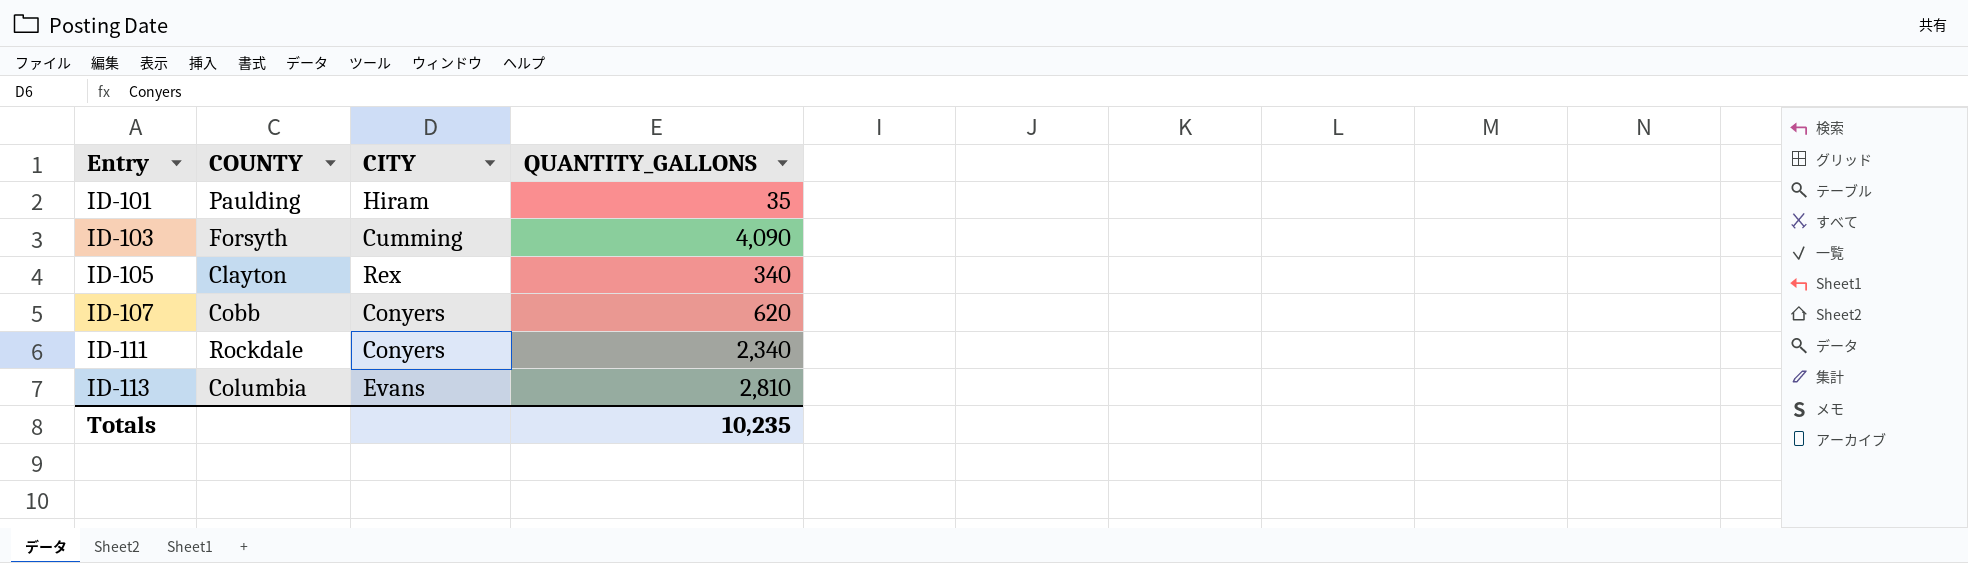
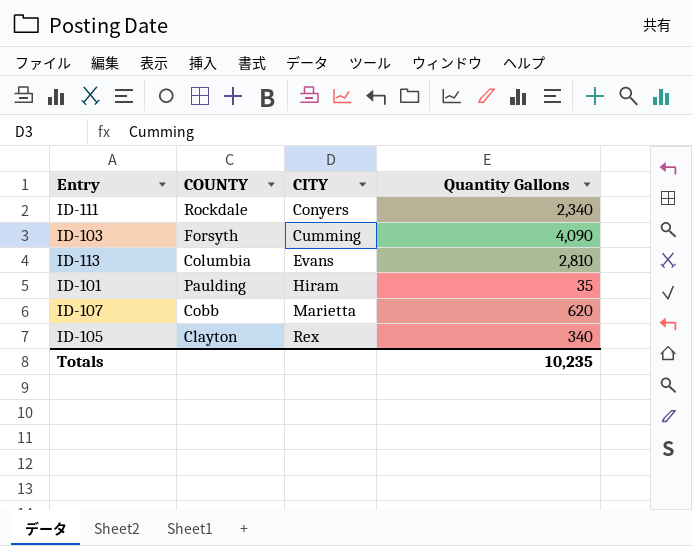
row order: Entry ascending -> CITY ascending
column name: QUANTITY_GALLONS -> Quantity Gallons
ID-107 | CITY: Conyers -> Marietta

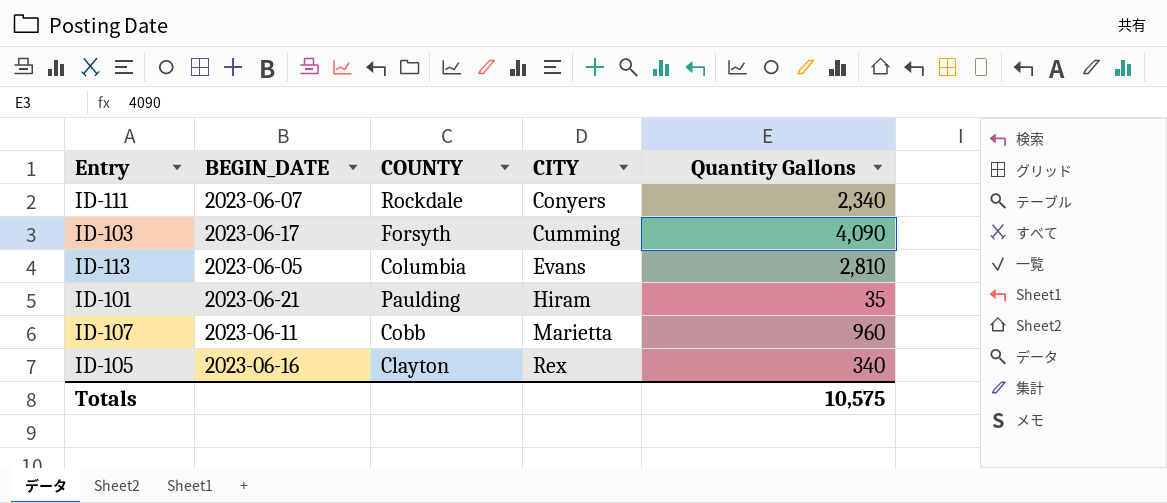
column BEGIN_DATE | position: none -> 2
ID-107 | Quantity Gallons: 620 -> 960
Totals | Quantity Gallons: 10,235 -> 10,575

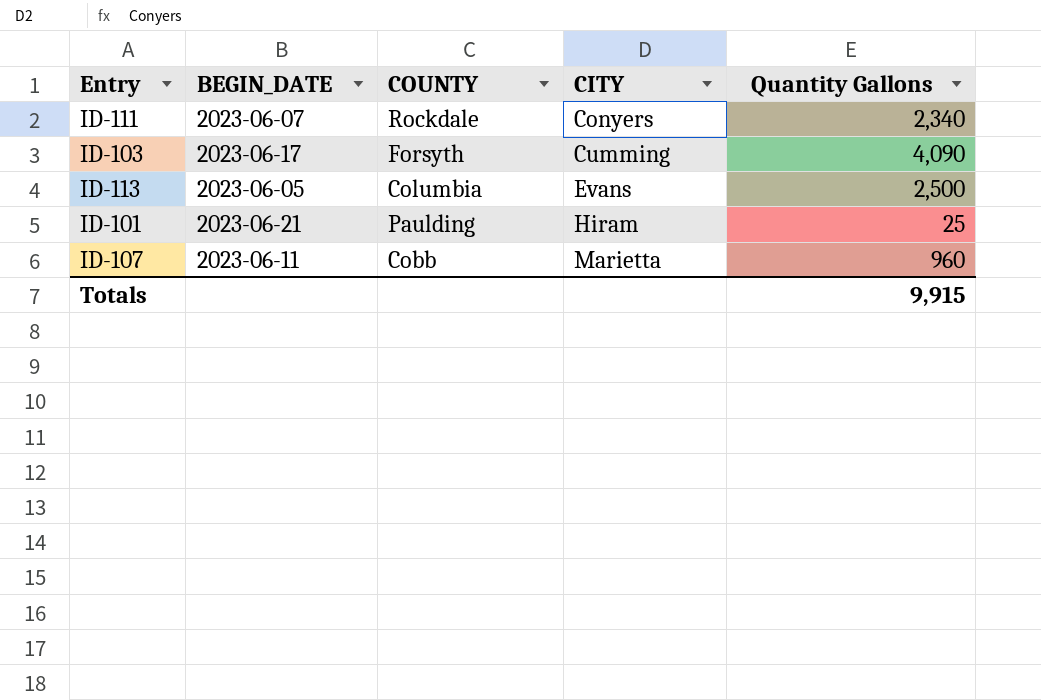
row ID-105: 2023-06-16 | Clayton | Rex | 340 -> none
ID-113 | Quantity Gallons: 2,810 -> 2,500
ID-101 | Quantity Gallons: 35 -> 25
Totals | Quantity Gallons: 10,575 -> 9,915

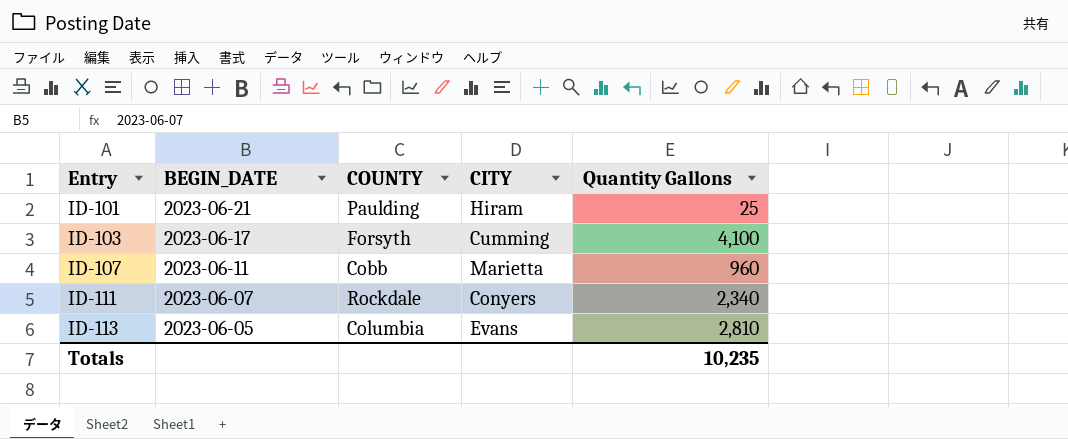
row order: CITY ascending -> Entry ascending
ID-103 | Quantity Gallons: 4,090 -> 4,100
ID-113 | Quantity Gallons: 2,500 -> 2,810
Totals | Quantity Gallons: 9,915 -> 10,235

